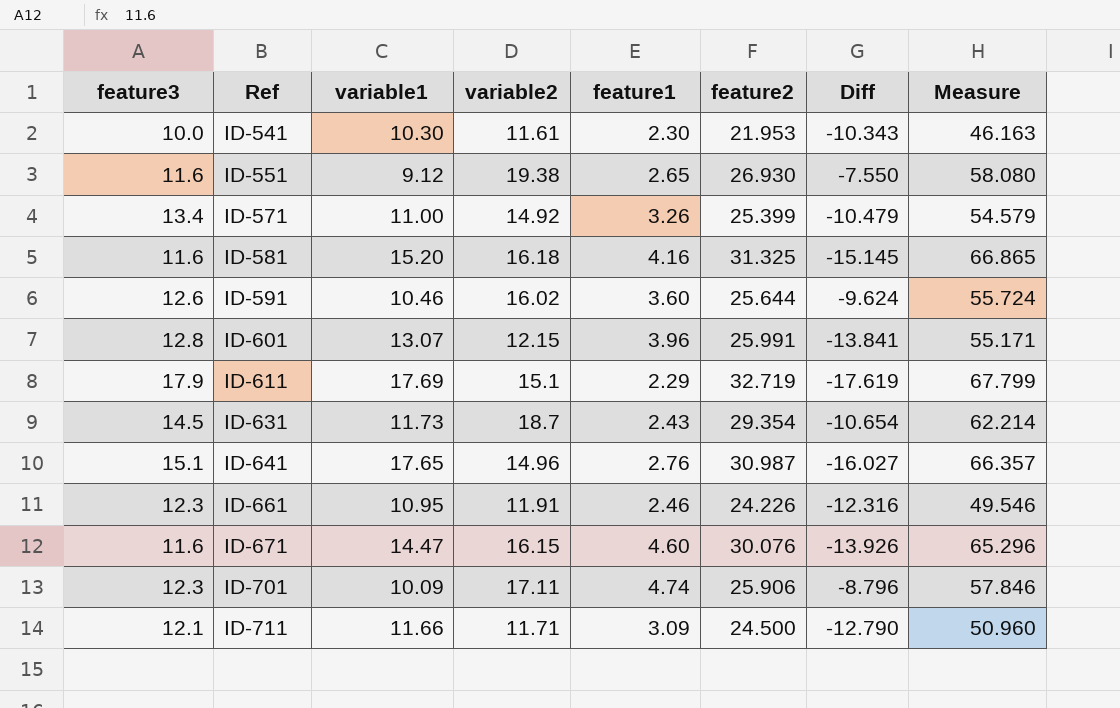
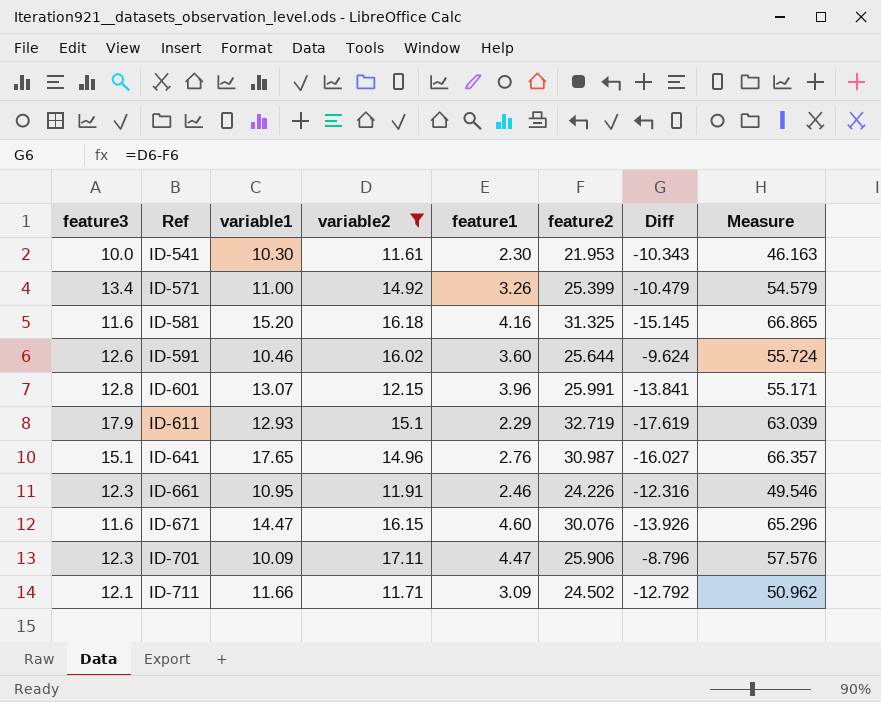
filter: none -> variable2 <= 17.11
ID-611 | variable1: 17.69 -> 12.93
ID-611 | Measure: 67.799 -> 63.039
ID-701 | feature1: 4.74 -> 4.47
ID-701 | Measure: 57.846 -> 57.576
ID-711 | feature2: 24.500 -> 24.502
ID-711 | Diff: -12.790 -> -12.792
ID-711 | Measure: 50.960 -> 50.962

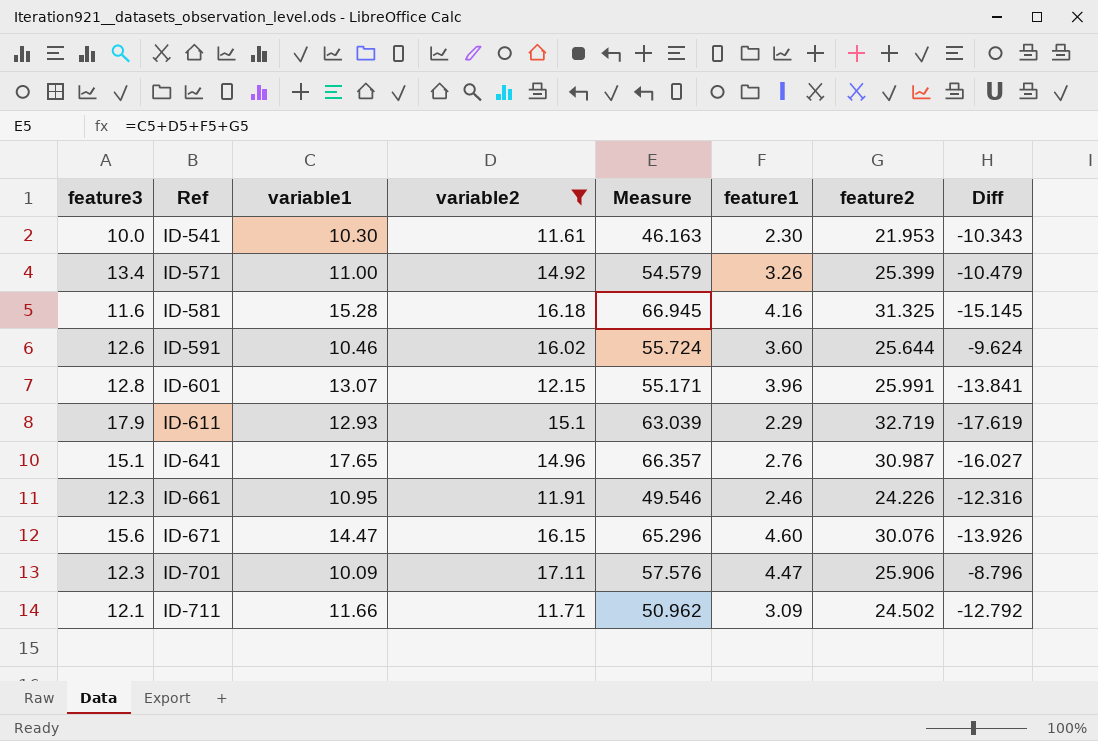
column Measure | position: 8 -> 5
ID-581 | variable1: 15.20 -> 15.28
ID-581 | Measure: 66.865 -> 66.945
ID-671 | feature3: 11.6 -> 15.6

